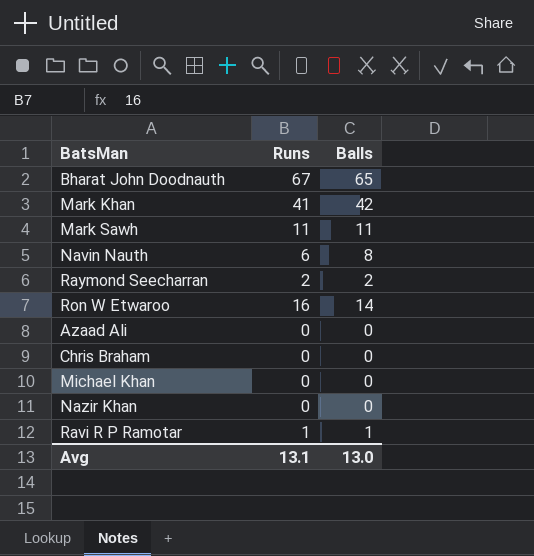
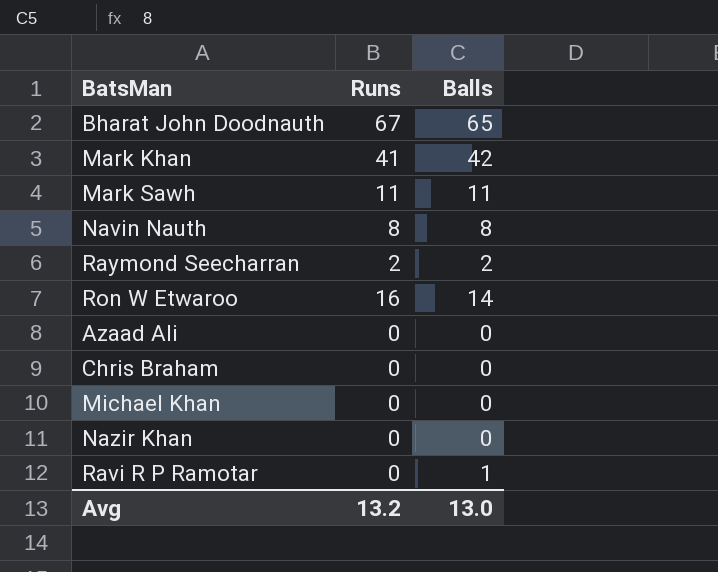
Navin Nauth | Runs: 6 -> 8
Ravi R P Ramotar | Runs: 1 -> 0
Avg | Runs: 13.1 -> 13.2

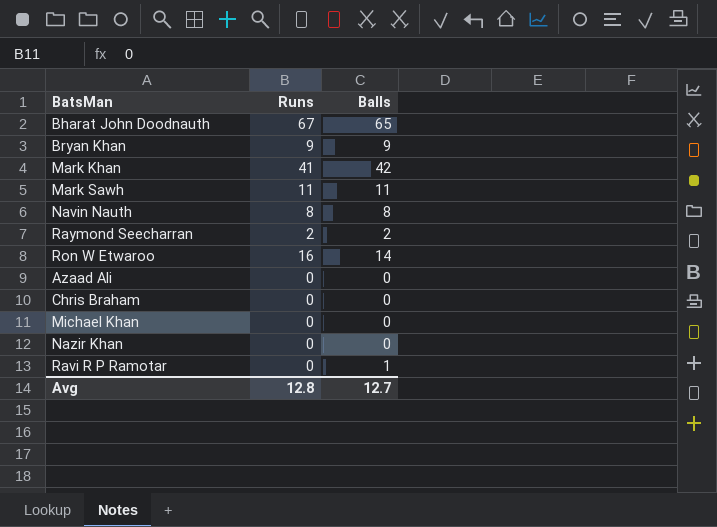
row Bryan Khan: none -> 9 | 9
Avg | Runs: 13.2 -> 12.8
Avg | Balls: 13.0 -> 12.7

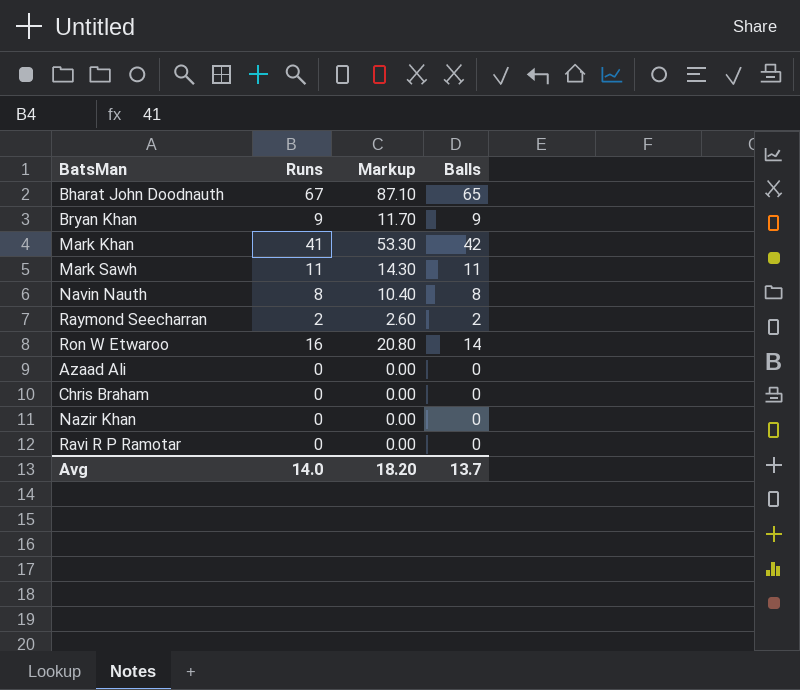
column Markup | formula: none -> [Runs] * 1.3
row Michael Khan: 0 | 0 -> none
Ravi R P Ramotar | Balls: 1 -> 0
Avg | Runs: 12.8 -> 14.0
Avg | Balls: 12.7 -> 13.7

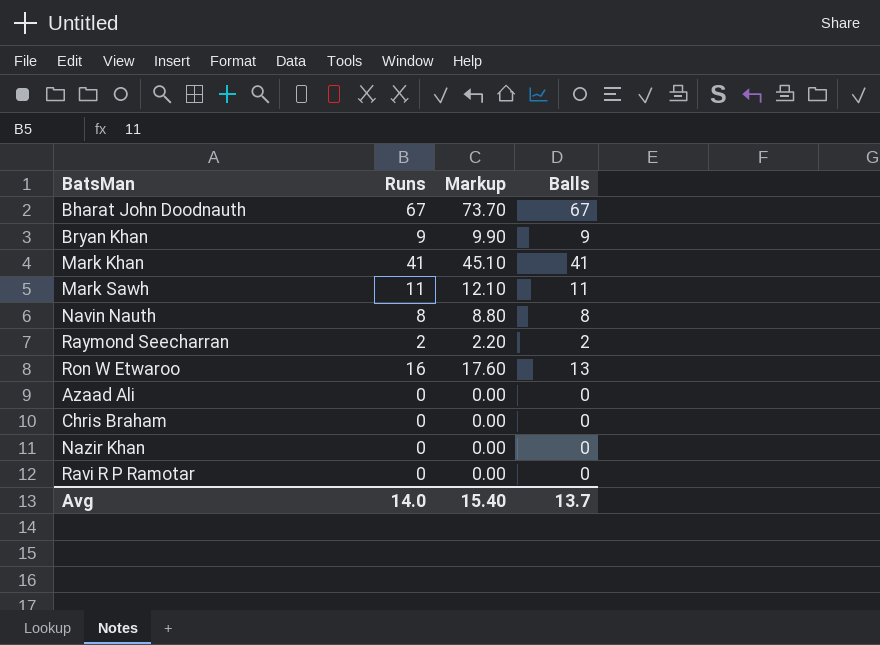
column Markup | formula: [Runs] * 1.3 -> [Runs] * 1.1
Bharat John Doodnauth | Balls: 65 -> 67
Mark Khan | Balls: 42 -> 41
Ron W Etwaroo | Balls: 14 -> 13
Avg | Markup: 18.20 -> 15.40

